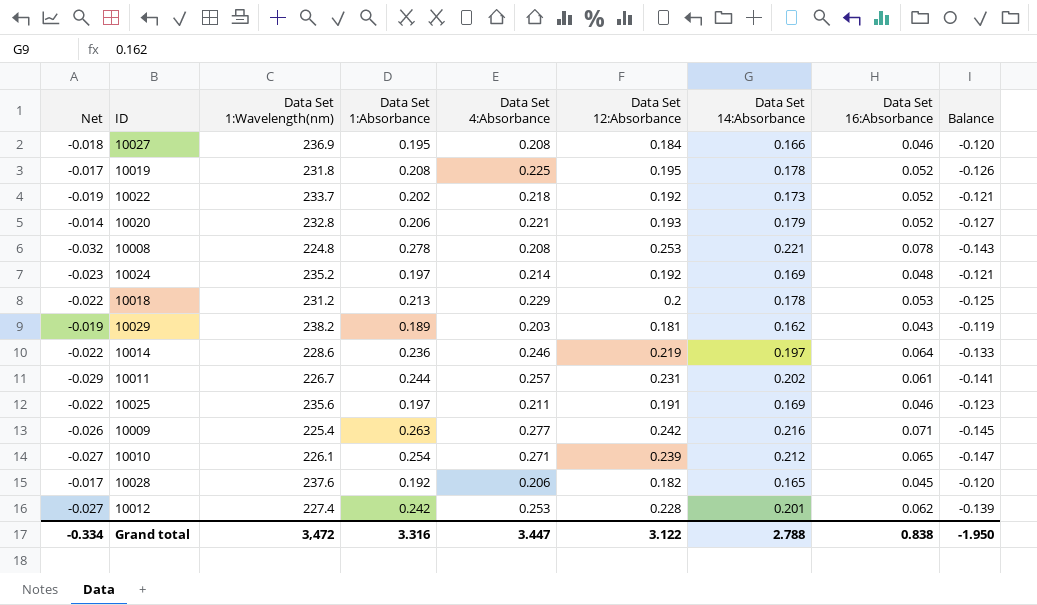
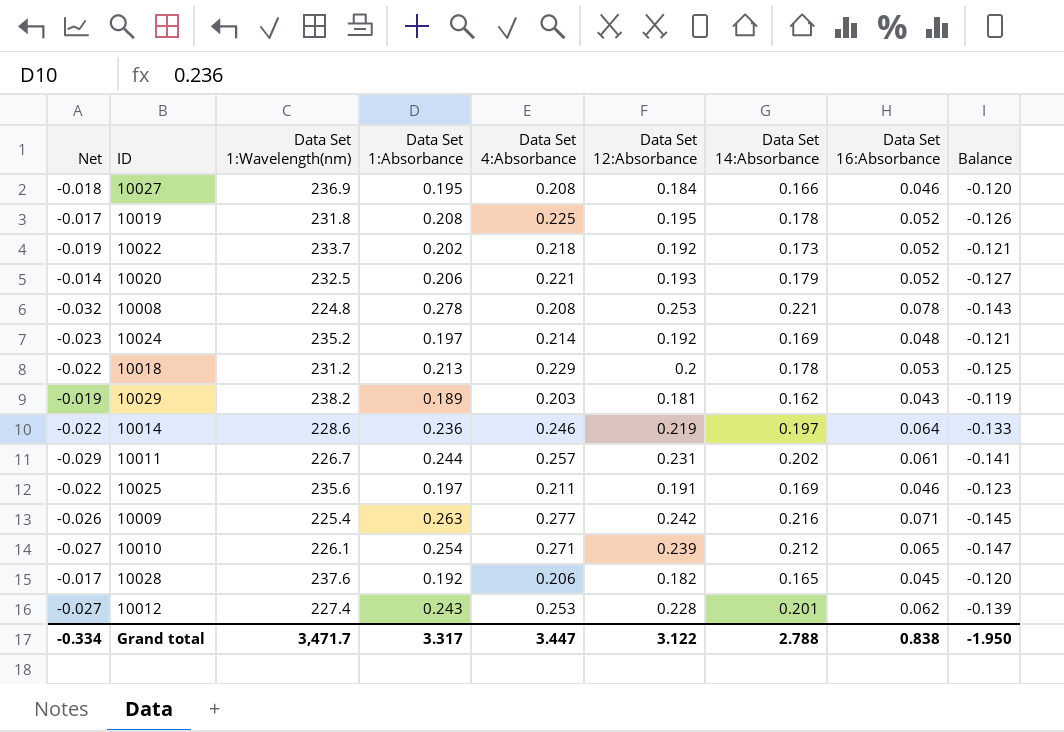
10020 | Data Set 1:Wavelength(nm): 232.8 -> 232.5
10012 | Data Set 1:Absorbance: 0.242 -> 0.243
Grand total | Data Set 1:Wavelength(nm): 3,472 -> 3,471.7
Grand total | Data Set 1:Absorbance: 3.316 -> 3.317

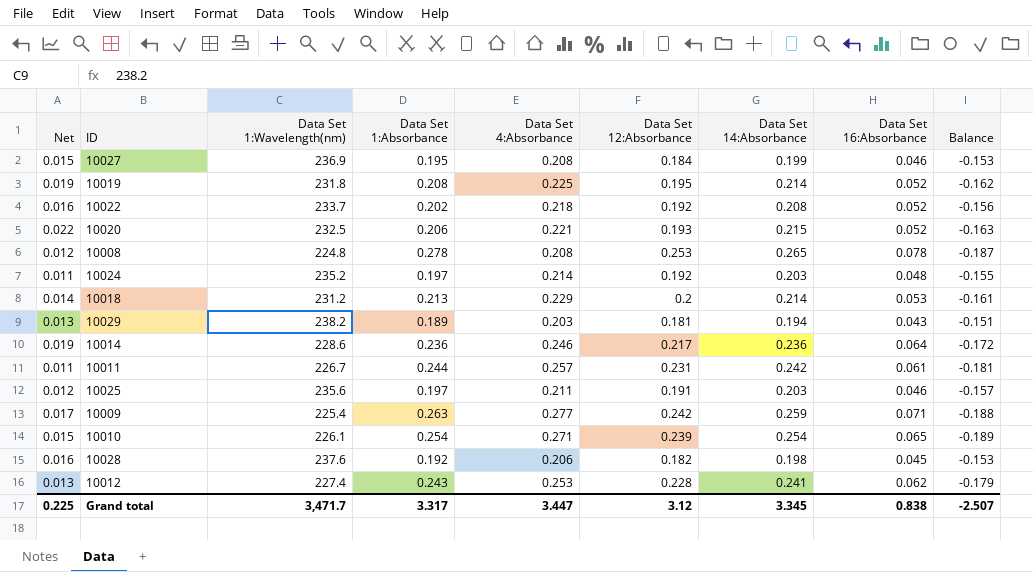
10027 | Net: -0.018 -> 0.015
10027 | Data Set 14:Absorbance: 0.166 -> 0.199
10027 | Balance: -0.120 -> -0.153
10019 | Net: -0.017 -> 0.019
10019 | Data Set 14:Absorbance: 0.178 -> 0.214
10019 | Balance: -0.126 -> -0.162
10022 | Net: -0.019 -> 0.016
10022 | Data Set 14:Absorbance: 0.173 -> 0.208
10022 | Balance: -0.121 -> -0.156
10020 | Net: -0.014 -> 0.022
10020 | Data Set 14:Absorbance: 0.179 -> 0.215
10020 | Balance: -0.127 -> -0.163
10008 | Net: -0.032 -> 0.012
10008 | Data Set 14:Absorbance: 0.221 -> 0.265
10008 | Balance: -0.143 -> -0.187
10024 | Net: -0.023 -> 0.011
10024 | Data Set 14:Absorbance: 0.169 -> 0.203
10024 | Balance: -0.121 -> -0.155
10018 | Net: -0.022 -> 0.014
10018 | Data Set 14:Absorbance: 0.178 -> 0.214
10018 | Balance: -0.125 -> -0.161
10029 | Net: -0.019 -> 0.013
10029 | Data Set 14:Absorbance: 0.162 -> 0.194
10029 | Balance: -0.119 -> -0.151
10014 | Net: -0.022 -> 0.019
10014 | Data Set 12:Absorbance: 0.219 -> 0.217
10014 | Data Set 14:Absorbance: 0.197 -> 0.236
10014 | Balance: -0.133 -> -0.172
10011 | Net: -0.029 -> 0.011
10011 | Data Set 14:Absorbance: 0.202 -> 0.242
10011 | Balance: -0.141 -> -0.181
10025 | Net: -0.022 -> 0.012
10025 | Data Set 14:Absorbance: 0.169 -> 0.203
10025 | Balance: -0.123 -> -0.157
10009 | Net: -0.026 -> 0.017
10009 | Data Set 14:Absorbance: 0.216 -> 0.259
10009 | Balance: -0.145 -> -0.188
10010 | Net: -0.027 -> 0.015
10010 | Data Set 14:Absorbance: 0.212 -> 0.254
10010 | Balance: -0.147 -> -0.189
10028 | Net: -0.017 -> 0.016
10028 | Data Set 14:Absorbance: 0.165 -> 0.198
10028 | Balance: -0.120 -> -0.153
10012 | Net: -0.027 -> 0.013
10012 | Data Set 14:Absorbance: 0.201 -> 0.241
10012 | Balance: -0.139 -> -0.179
Grand total | Net: -0.334 -> 0.225
Grand total | Data Set 12:Absorbance: 3.122 -> 3.12
Grand total | Data Set 14:Absorbance: 2.788 -> 3.345
Grand total | Balance: -1.950 -> -2.507

